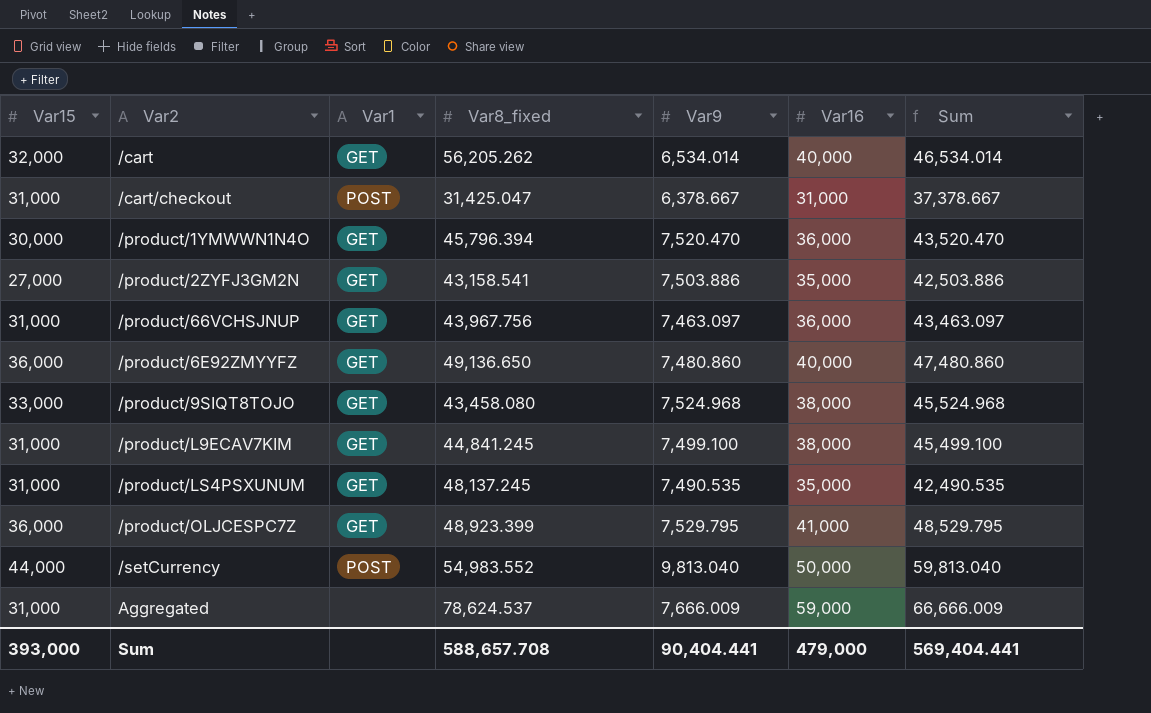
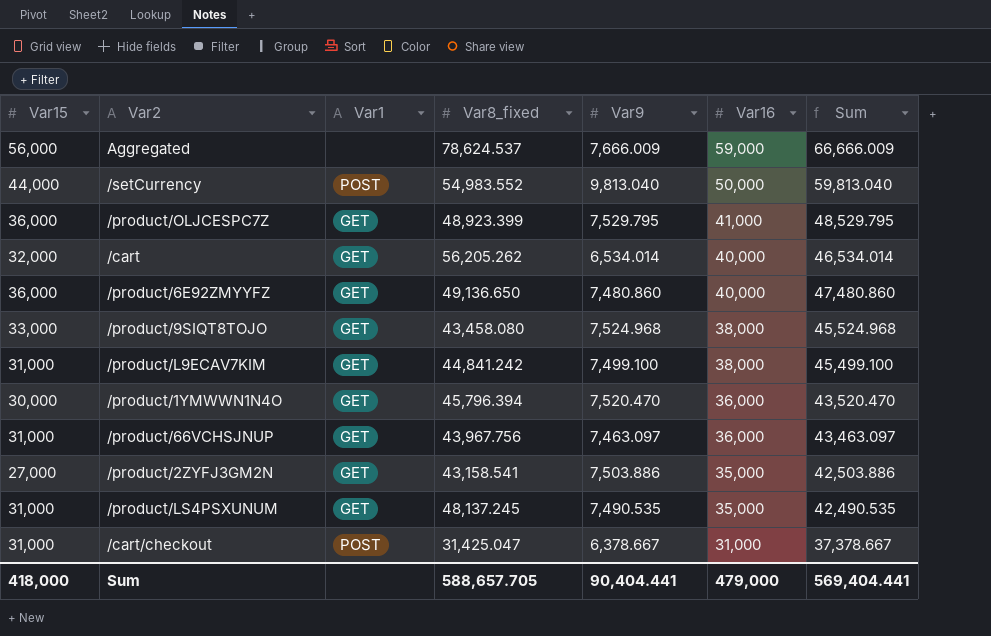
row order: none -> Var16 descending
Aggregated | Var15: 31,000 -> 56,000
/product/L9ECAV7KIM | Var8_fixed: 44,841.245 -> 44,841.242
Sum | Var15: 393,000 -> 418,000
Sum | Var8_fixed: 588,657.708 -> 588,657.705

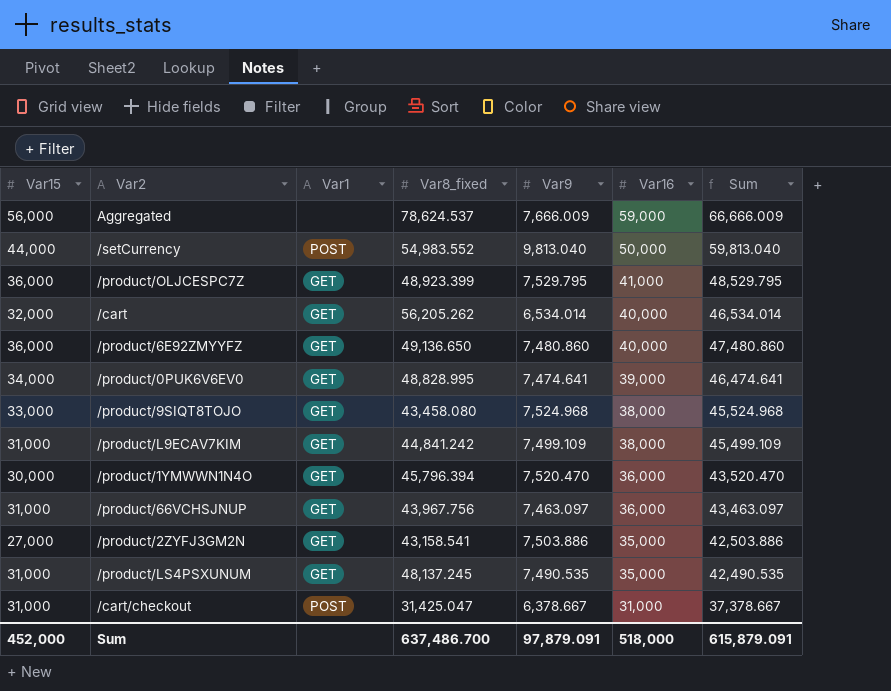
row /product/0PUK6V6EV0: none -> 34,000 | GET | 48,828.995 | 7,474.641 | 39,000 | 46,474.641
/product/L9ECAV7KIM | Var9: 7,499.100 -> 7,499.109
/product/L9ECAV7KIM | Sum: 45,499.100 -> 45,499.109
Sum | Var15: 418,000 -> 452,000
Sum | Var8_fixed: 588,657.705 -> 637,486.700
Sum | Var9: 90,404.441 -> 97,879.091
Sum | Var16: 479,000 -> 518,000
Sum | Sum: 569,404.441 -> 615,879.091

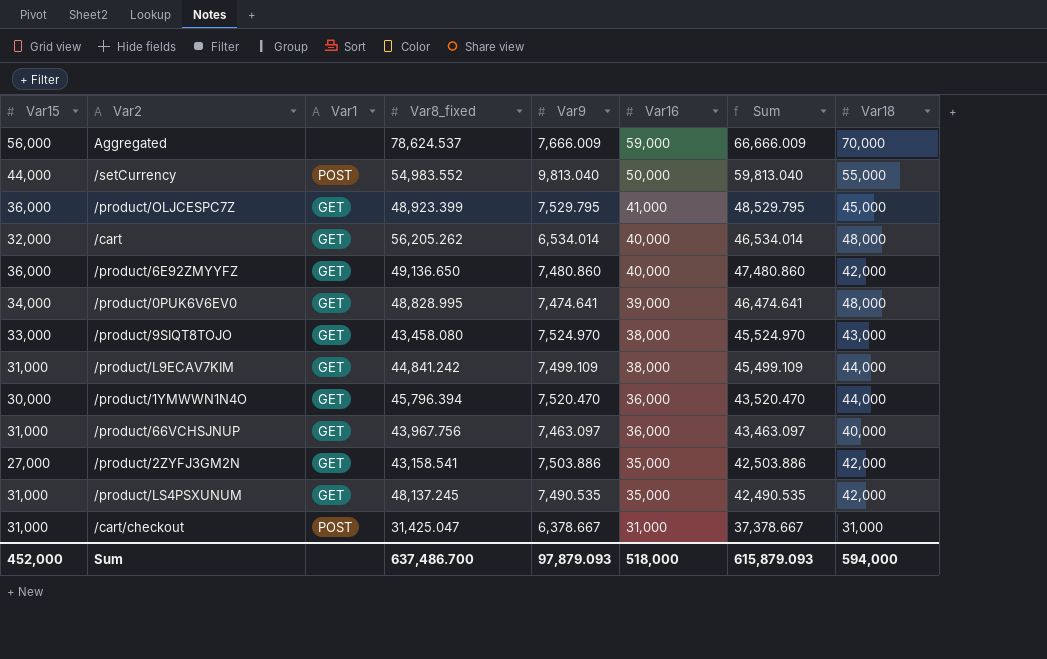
column Var18 | position: none -> 8
/product/9SIQT8TOJO | Var9: 7,524.968 -> 7,524.970
/product/9SIQT8TOJO | Sum: 45,524.968 -> 45,524.970
Sum | Var9: 97,879.091 -> 97,879.093
Sum | Sum: 615,879.091 -> 615,879.093

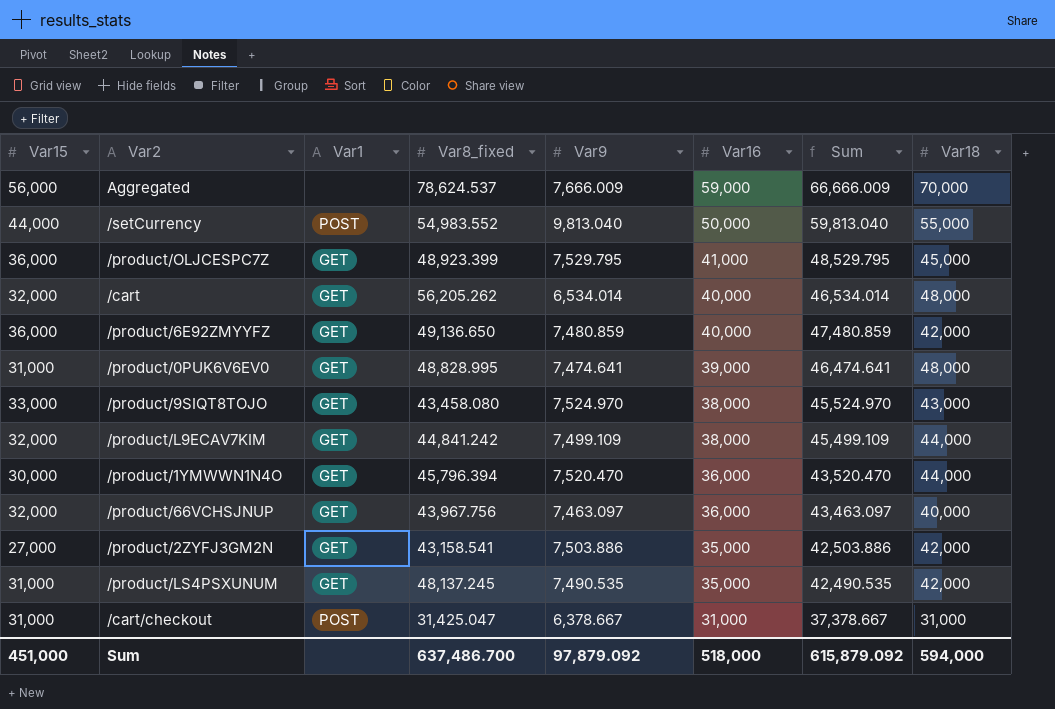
/product/6E92ZMYYFZ | Var9: 7,480.860 -> 7,480.859
/product/6E92ZMYYFZ | Sum: 47,480.860 -> 47,480.859
/product/0PUK6V6EV0 | Var15: 34,000 -> 31,000
/product/L9ECAV7KIM | Var15: 31,000 -> 32,000
/product/66VCHSJNUP | Var15: 31,000 -> 32,000
Sum | Var15: 452,000 -> 451,000
Sum | Var9: 97,879.093 -> 97,879.092
Sum | Sum: 615,879.093 -> 615,879.092

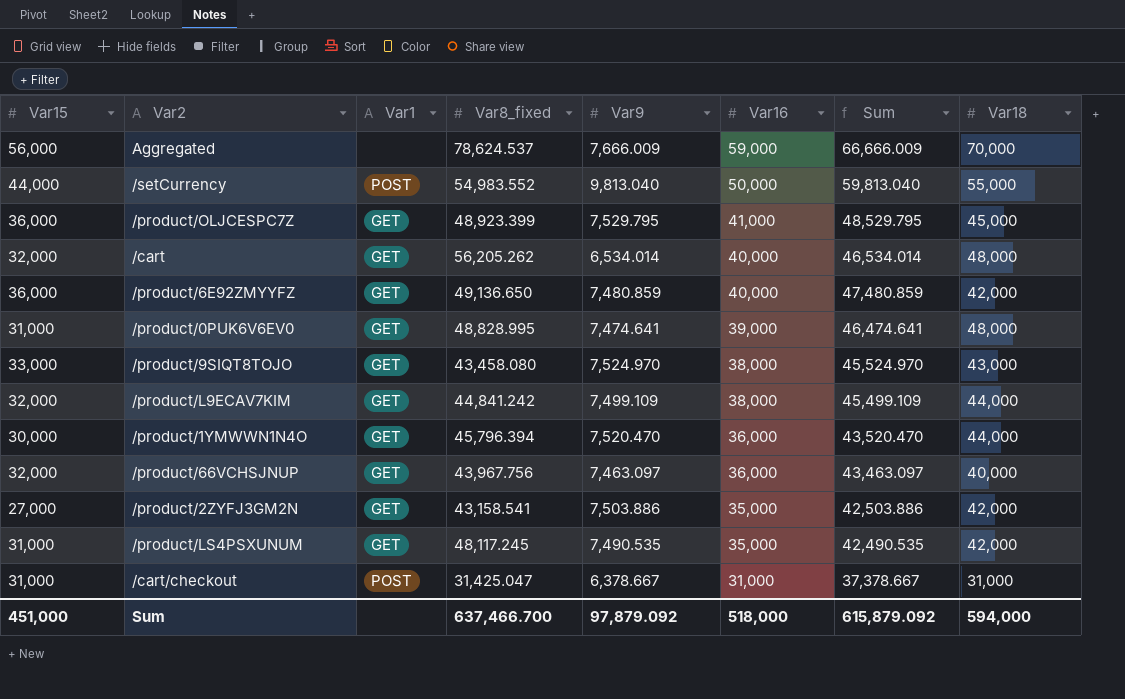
/product/LS4PSXUNUM | Var8_fixed: 48,137.245 -> 48,117.245
Sum | Var8_fixed: 637,486.700 -> 637,466.700

